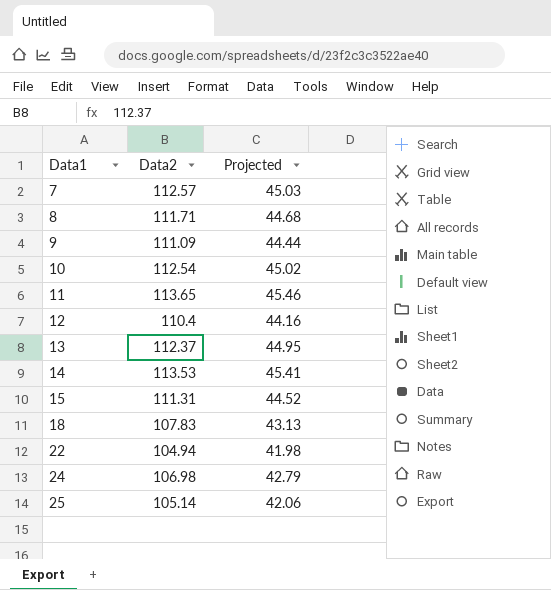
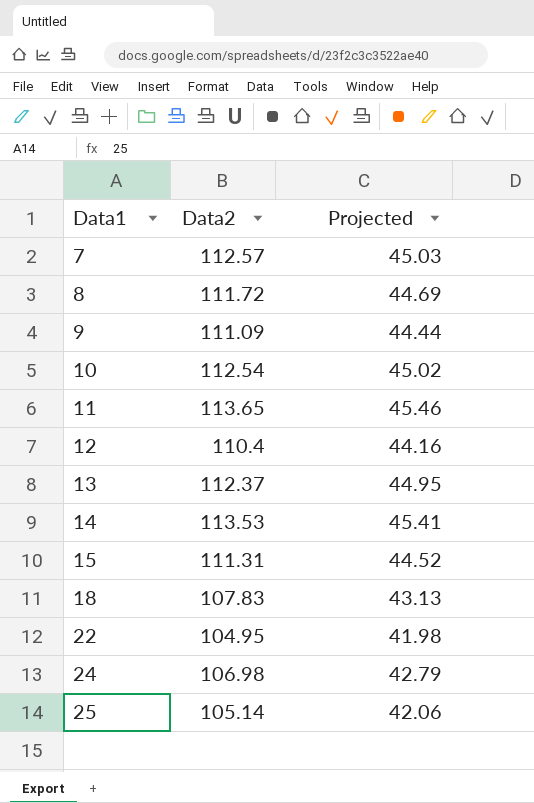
8 | Data2: 111.71 -> 111.72
8 | Projected: 44.68 -> 44.69
22 | Data2: 104.94 -> 104.95

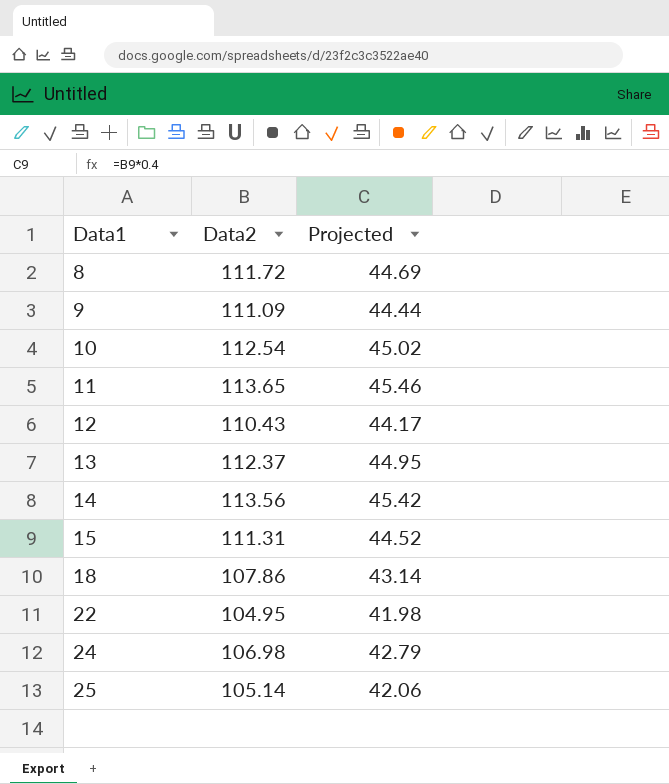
row 7: 112.57 | 45.03 -> none
12 | Data2: 110.4 -> 110.43
12 | Projected: 44.16 -> 44.17
14 | Data2: 113.53 -> 113.56
14 | Projected: 45.41 -> 45.42
18 | Data2: 107.83 -> 107.86
18 | Projected: 43.13 -> 43.14

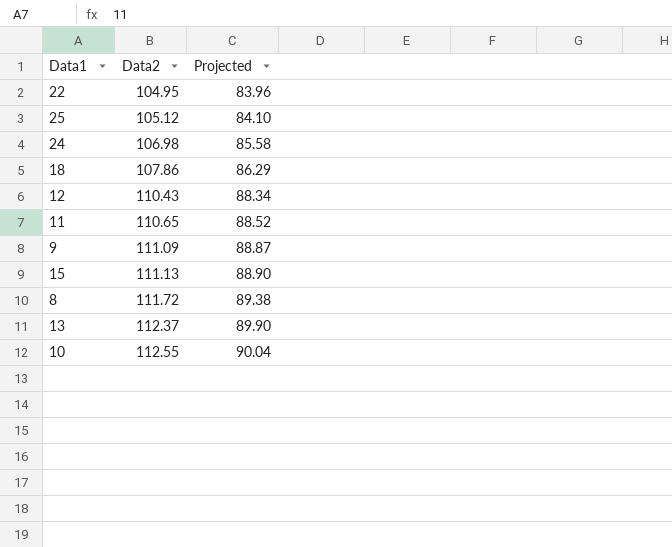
row order: Data1 ascending -> Data2 ascending
column Projected | formula: [Data2] * 0.4 -> [Data2] * 0.8
row 14: 113.56 | 45.42 -> none
25 | Data2: 105.14 -> 105.12
11 | Data2: 113.65 -> 110.65
15 | Data2: 111.31 -> 111.13
10 | Data2: 112.54 -> 112.55

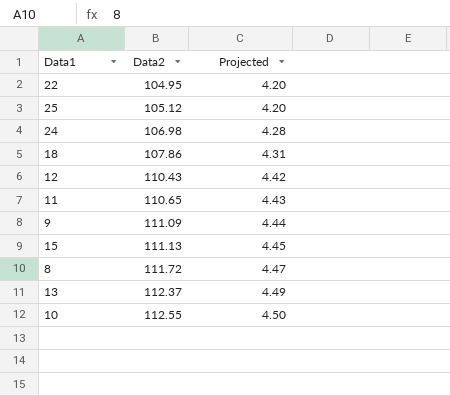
column Projected | formula: [Data2] * 0.8 -> [Data2] * 0.04

